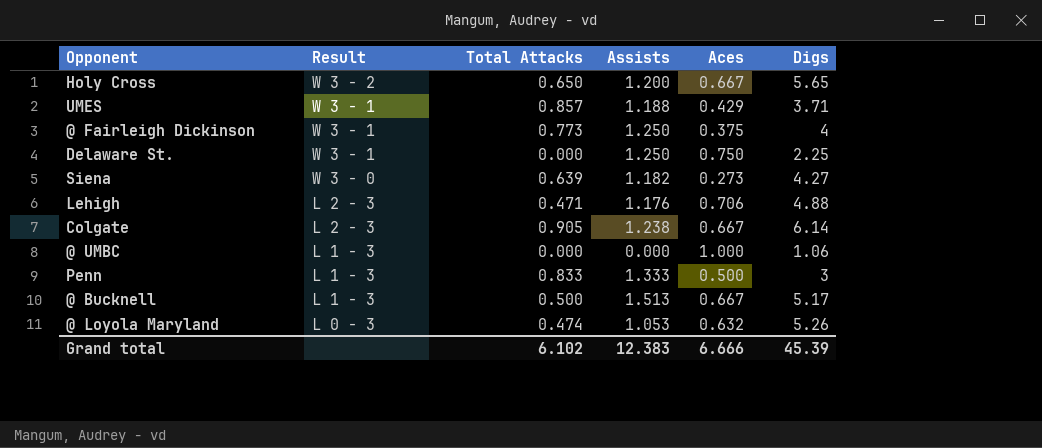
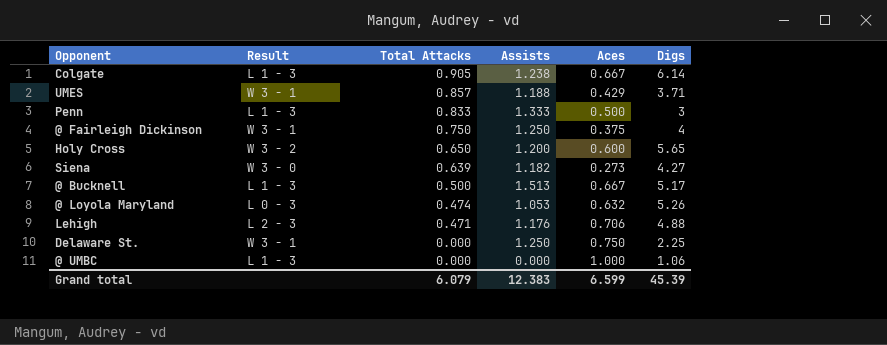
row order: Result descending -> Total Attacks descending
Colgate | Result: L 2 - 3 -> L 1 - 3
@ Fairleigh Dickinson | Total Attacks: 0.773 -> 0.750
Holy Cross | Aces: 0.667 -> 0.600
Grand total | Total Attacks: 6.102 -> 6.079
Grand total | Aces: 6.666 -> 6.599

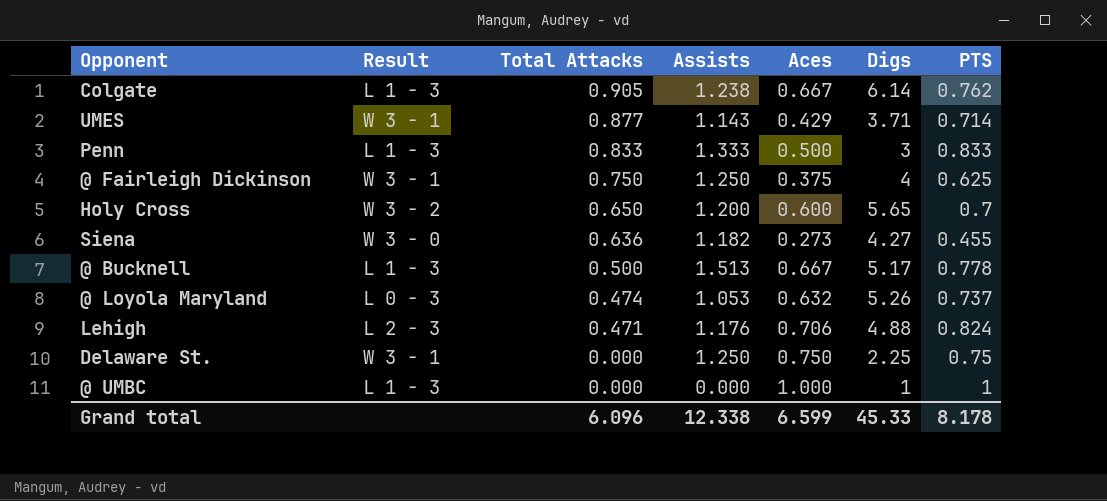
column PTS | position: none -> 7
UMES | Total Attacks: 0.857 -> 0.877
UMES | Assists: 1.188 -> 1.143
Siena | Total Attacks: 0.639 -> 0.636
@ UMBC | Digs: 1.06 -> 1
Grand total | Total Attacks: 6.079 -> 6.096
Grand total | Assists: 12.383 -> 12.338
Grand total | Digs: 45.39 -> 45.33

